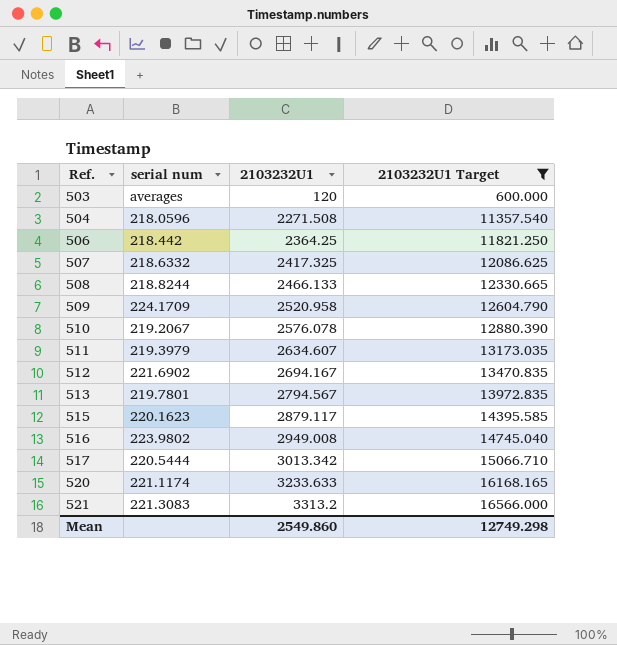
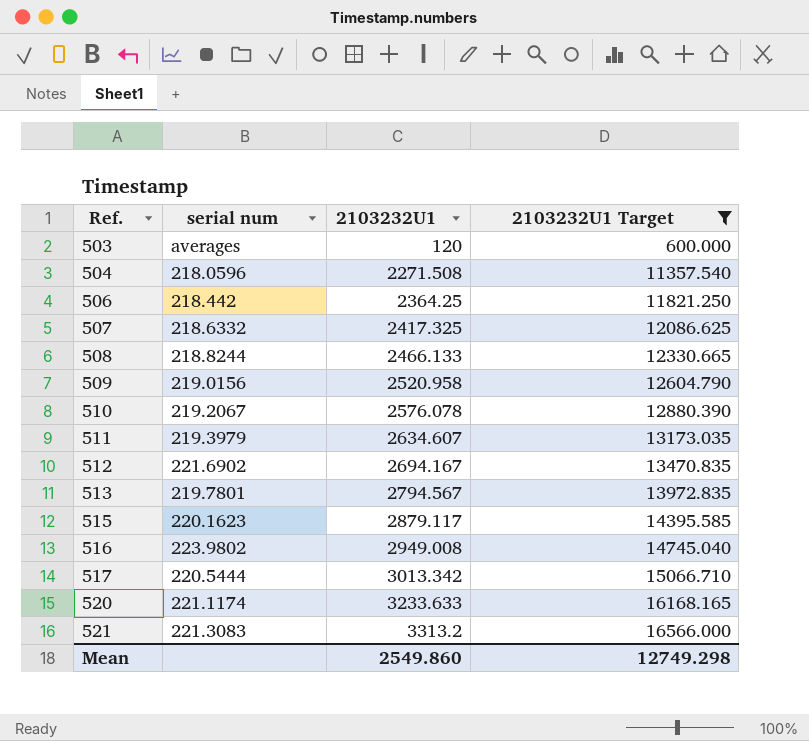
509 | serial num: 224.1709 -> 219.0156

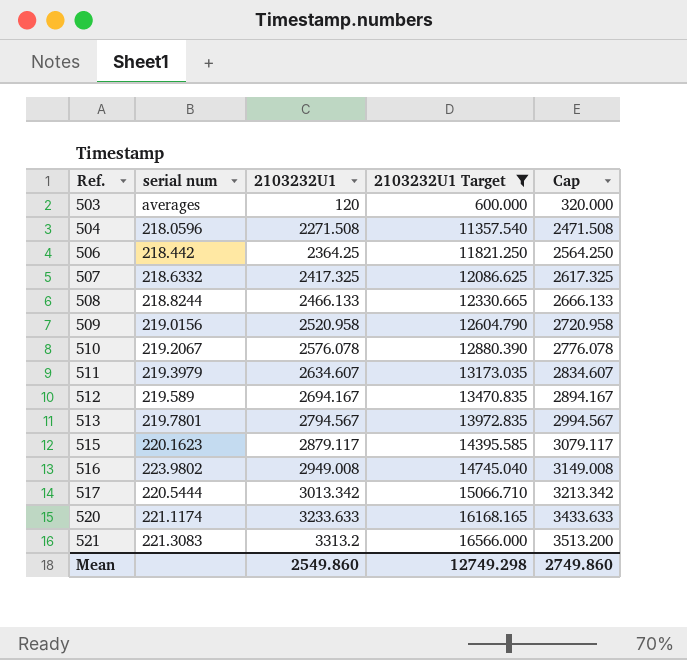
column Cap | formula: none -> [2103232U1] + 200
512 | serial num: 221.6902 -> 219.589

